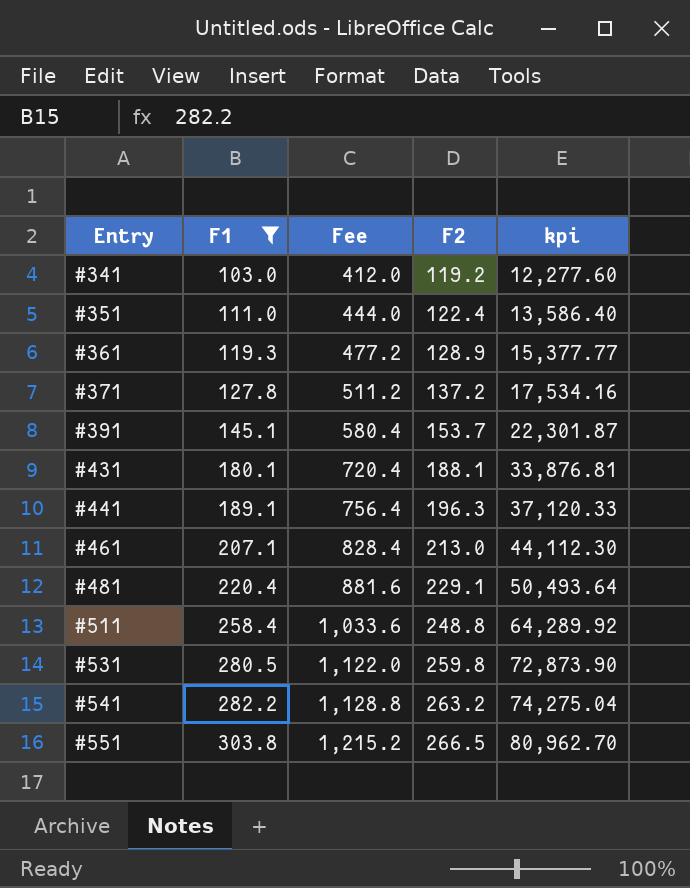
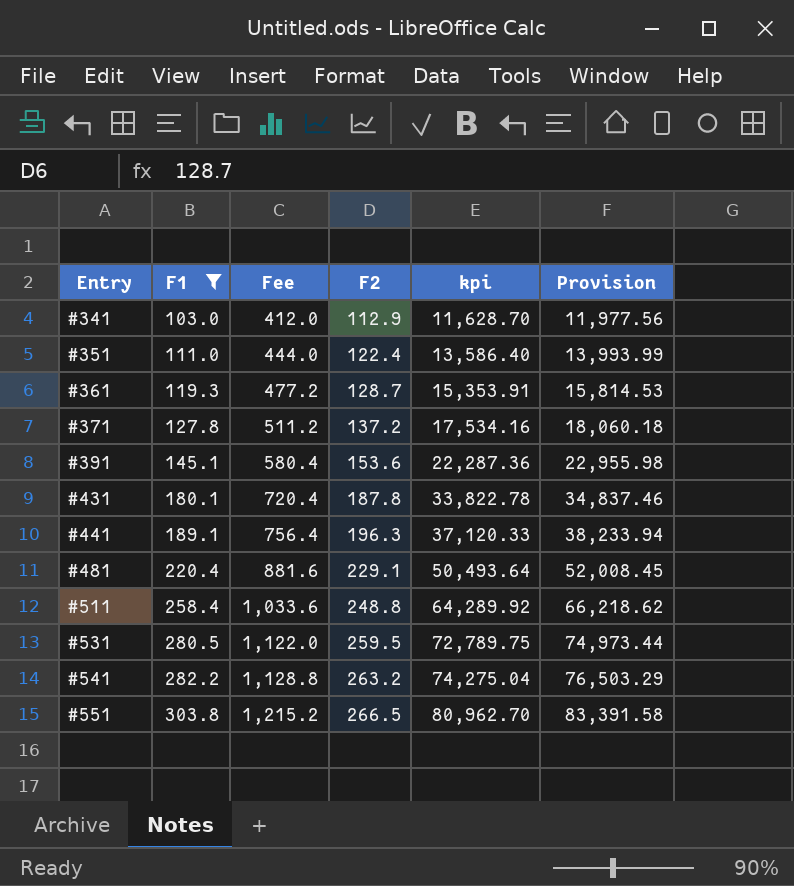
column Provision | formula: none -> [kpi] * 1.03
row #461: 207.1 | 828.4 | 213.0 | 44,112.30 -> none
#341 | F2: 119.2 -> 112.9
#341 | kpi: 12,277.60 -> 11,628.70
#361 | F2: 128.9 -> 128.7
#361 | kpi: 15,377.77 -> 15,353.91
#391 | F2: 153.7 -> 153.6
#391 | kpi: 22,301.87 -> 22,287.36
#431 | F2: 188.1 -> 187.8
#431 | kpi: 33,876.81 -> 33,822.78
#531 | F2: 259.8 -> 259.5
#531 | kpi: 72,873.90 -> 72,789.75

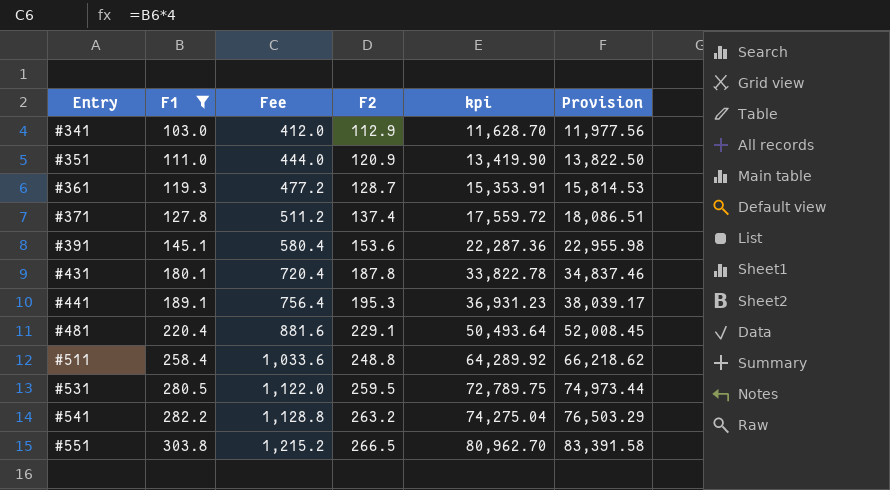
#351 | F2: 122.4 -> 120.9
#351 | kpi: 13,586.40 -> 13,419.90
#351 | Provision: 13,993.99 -> 13,822.50
#371 | F2: 137.2 -> 137.4
#371 | kpi: 17,534.16 -> 17,559.72
#371 | Provision: 18,060.18 -> 18,086.51
#441 | F2: 196.3 -> 195.3
#441 | kpi: 37,120.33 -> 36,931.23
#441 | Provision: 38,233.94 -> 38,039.17

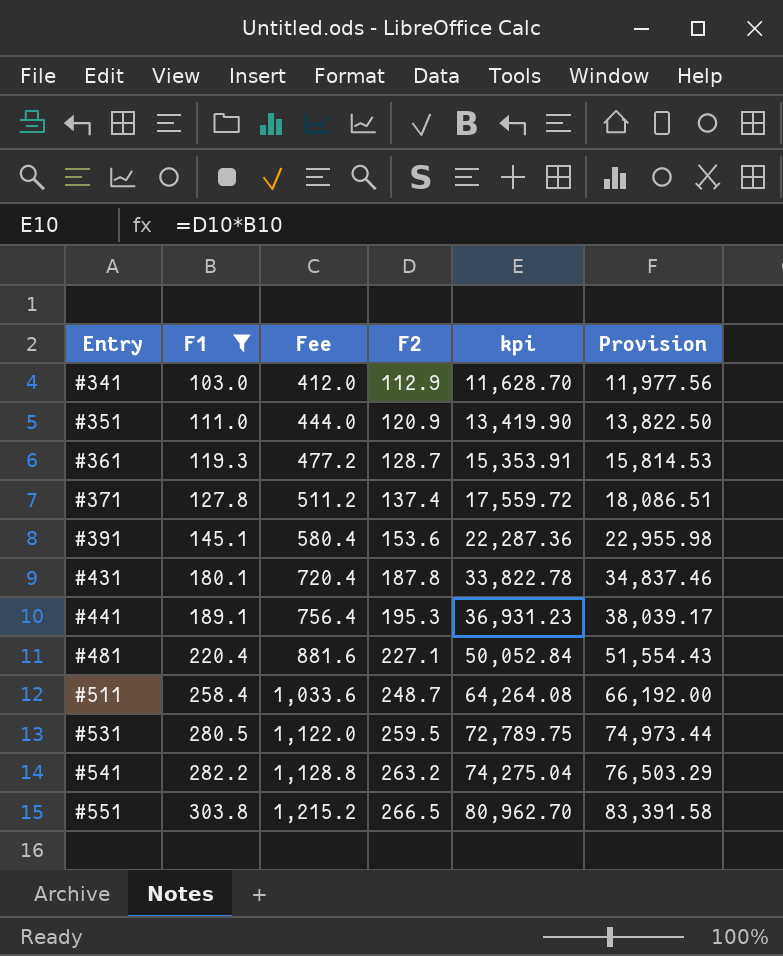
#481 | F2: 229.1 -> 227.1
#481 | kpi: 50,493.64 -> 50,052.84
#481 | Provision: 52,008.45 -> 51,554.43
#511 | F2: 248.8 -> 248.7
#511 | kpi: 64,289.92 -> 64,264.08
#511 | Provision: 66,218.62 -> 66,192.00

